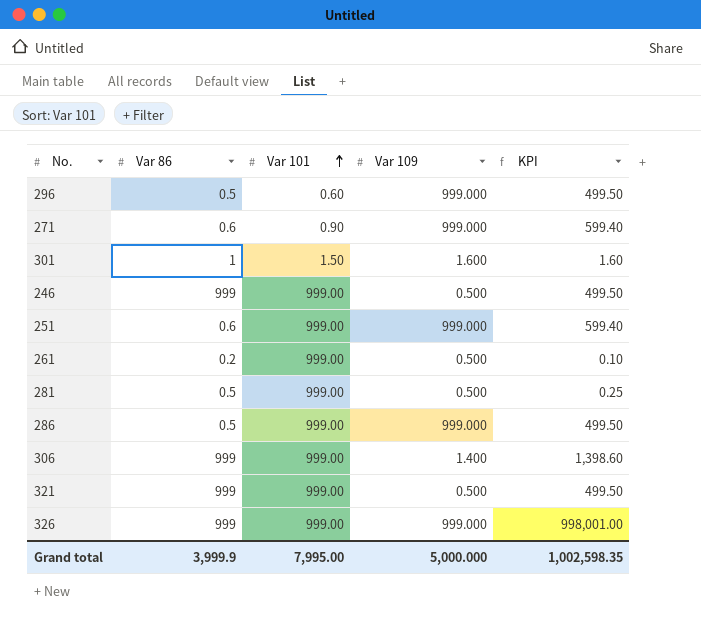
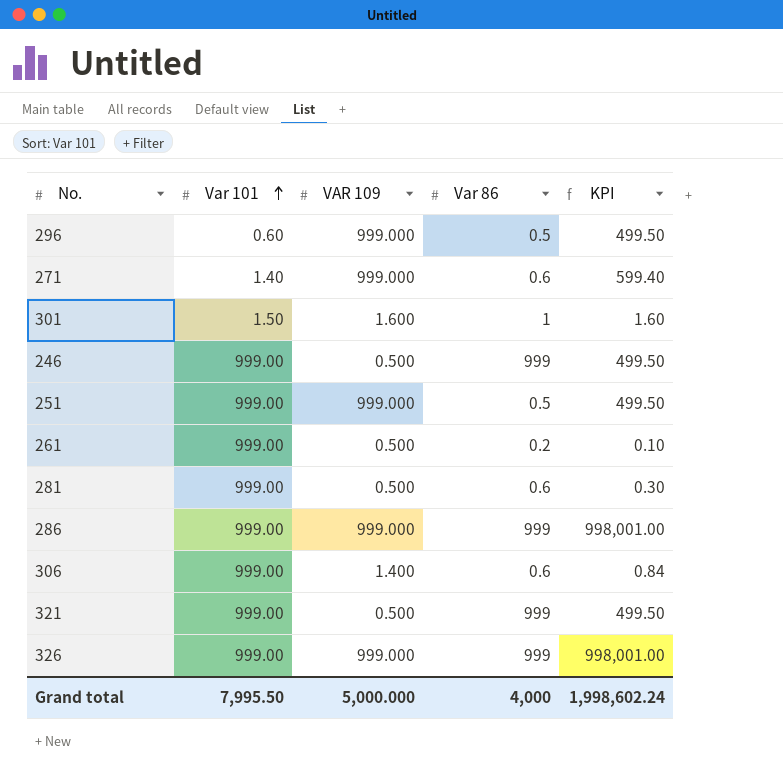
column name: Var 109 -> VAR 109
column Var 86 | position: 2 -> 4
271 | Var 101: 0.90 -> 1.40
251 | Var 86: 0.6 -> 0.5
251 | KPI: 599.40 -> 499.50
281 | Var 86: 0.5 -> 0.6
281 | KPI: 0.25 -> 0.30
286 | Var 86: 0.5 -> 999
286 | KPI: 499.50 -> 998,001.00
306 | Var 86: 999 -> 0.6
306 | KPI: 1,398.60 -> 0.84
Grand total | Var 101: 7,995.00 -> 7,995.50
Grand total | Var 86: 3,999.9 -> 4,000
Grand total | KPI: 1,002,598.35 -> 1,998,602.24

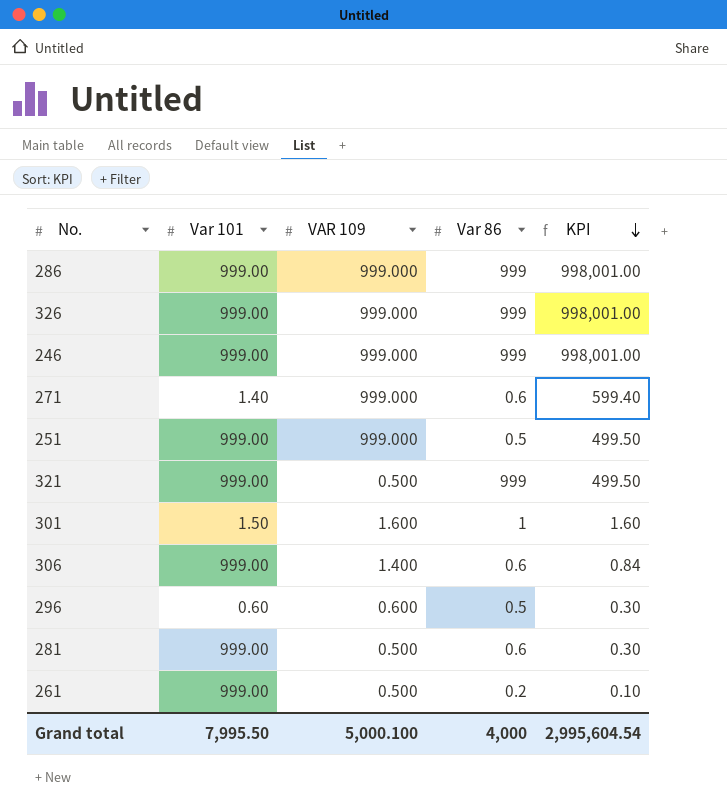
row order: Var 101 ascending -> KPI descending
246 | VAR 109: 0.500 -> 999.000
246 | KPI: 499.50 -> 998,001.00
296 | VAR 109: 999.000 -> 0.600
296 | KPI: 499.50 -> 0.30
Grand total | VAR 109: 5,000.000 -> 5,000.100
Grand total | KPI: 1,998,602.24 -> 2,995,604.54

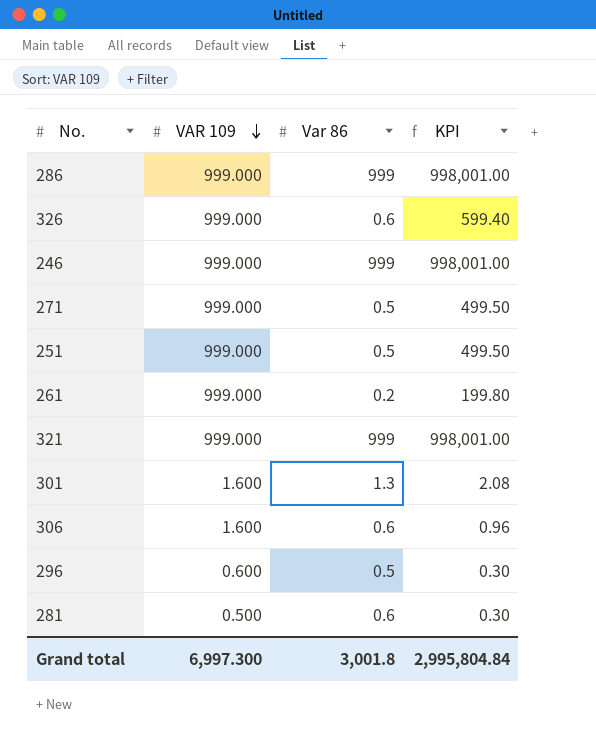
row order: KPI descending -> VAR 109 descending
column Var 101 | position: 2 -> none
326 | Var 86: 999 -> 0.6
326 | KPI: 998,001.00 -> 599.40
271 | Var 86: 0.6 -> 0.5
271 | KPI: 599.40 -> 499.50
261 | VAR 109: 0.500 -> 999.000
261 | KPI: 0.10 -> 199.80
321 | VAR 109: 0.500 -> 999.000
321 | KPI: 499.50 -> 998,001.00
301 | Var 86: 1 -> 1.3
301 | KPI: 1.60 -> 2.08
306 | VAR 109: 1.400 -> 1.600
306 | KPI: 0.84 -> 0.96
Grand total | VAR 109: 5,000.100 -> 6,997.300
Grand total | Var 86: 4,000 -> 3,001.8
Grand total | KPI: 2,995,604.54 -> 2,995,804.84

